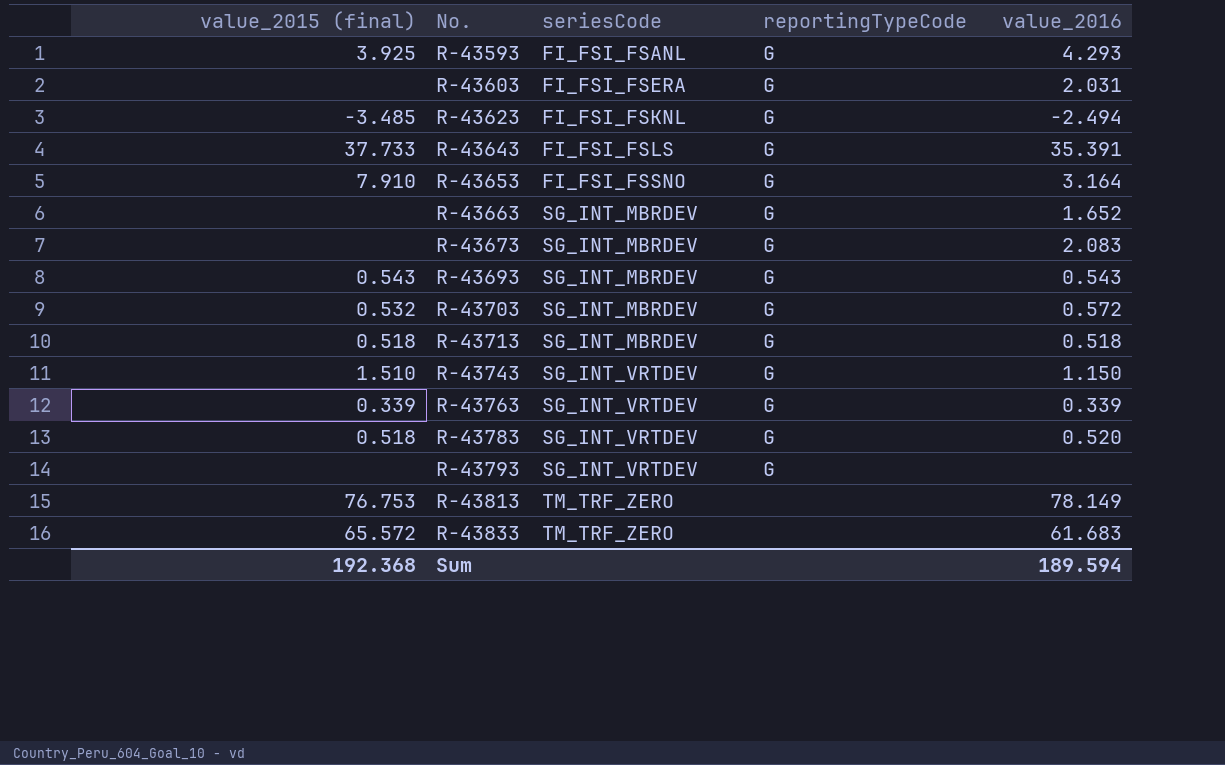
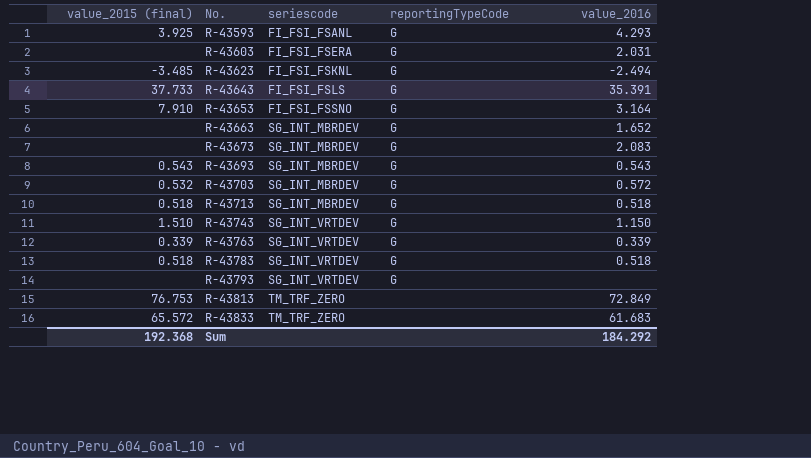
column name: seriesCode -> seriescode
R-43783 | value_2016: 0.520 -> 0.518
R-43813 | value_2016: 78.149 -> 72.849
Sum | value_2016: 189.594 -> 184.292

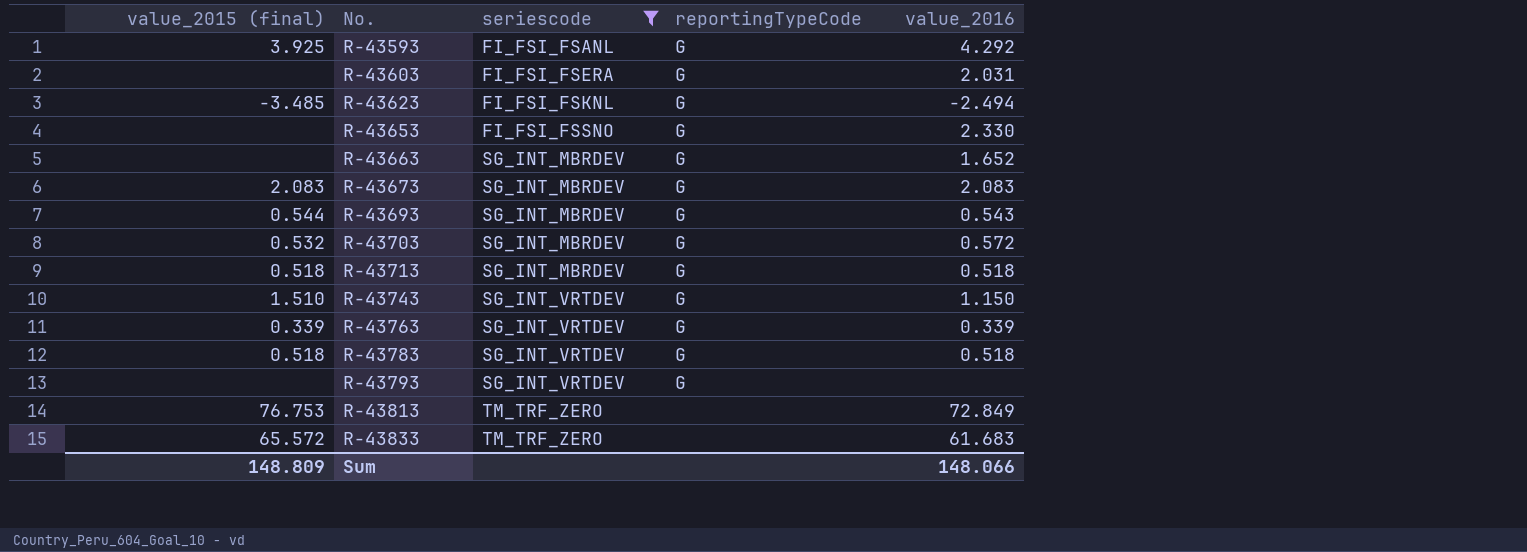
filter: none -> seriescode != FI_FSI_FSLS
R-43593 | value_2016: 4.293 -> 4.292
R-43653 | value_2015 (final): 7.910 -> none
R-43653 | value_2016: 3.164 -> 2.330
R-43673 | value_2015 (final): none -> 2.083
R-43693 | value_2015 (final): 0.543 -> 0.544
Sum | value_2015 (final): 192.368 -> 148.809
Sum | value_2016: 184.292 -> 148.066

